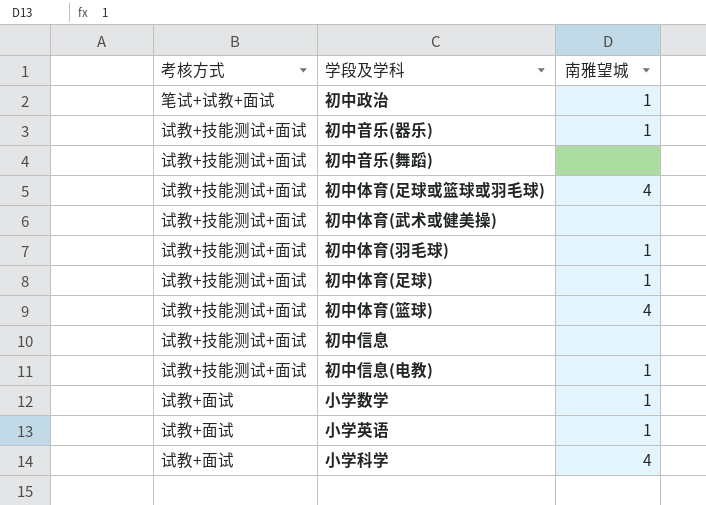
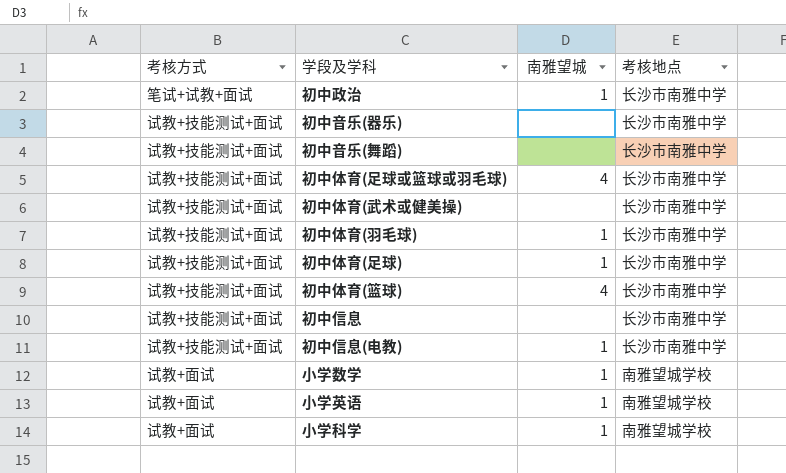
column 考核地点 | position: none -> 4
初中音乐(器乐) | 南雅望城: 1 -> none
小学科学 | 南雅望城: 4 -> 1

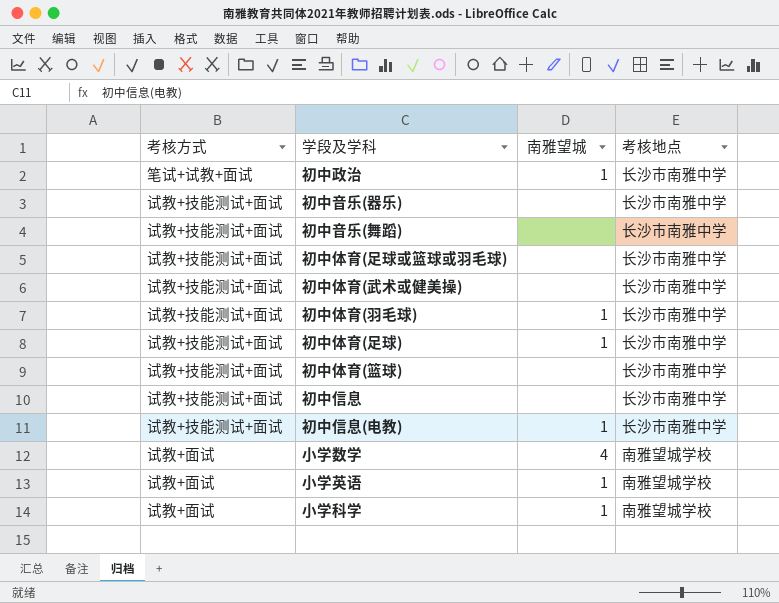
初中体育(足球或篮球或羽毛球) | 南雅望城: 4 -> none
初中体育(篮球) | 南雅望城: 4 -> none
小学数学 | 南雅望城: 1 -> 4

